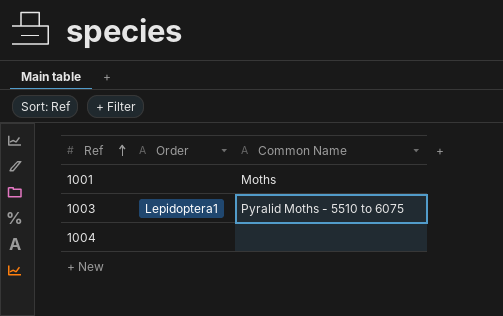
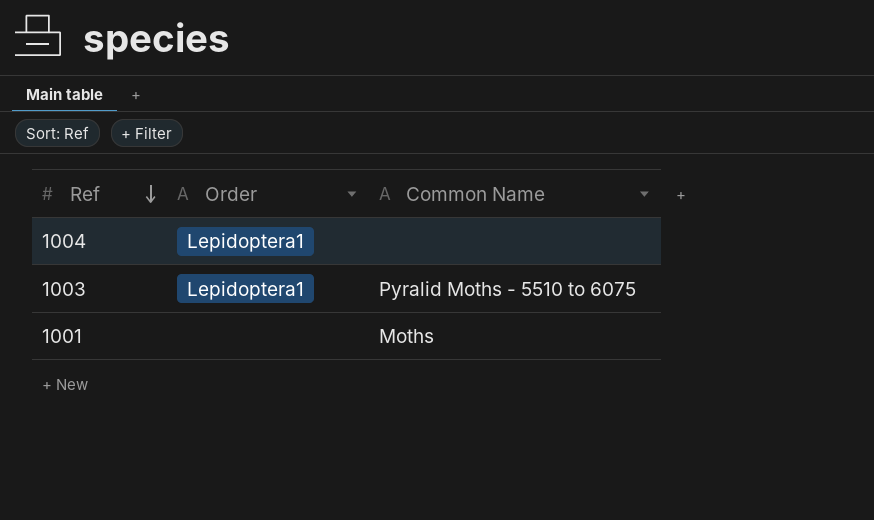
row order: Ref ascending -> Ref descending
1004 | Order: none -> Lepidoptera1

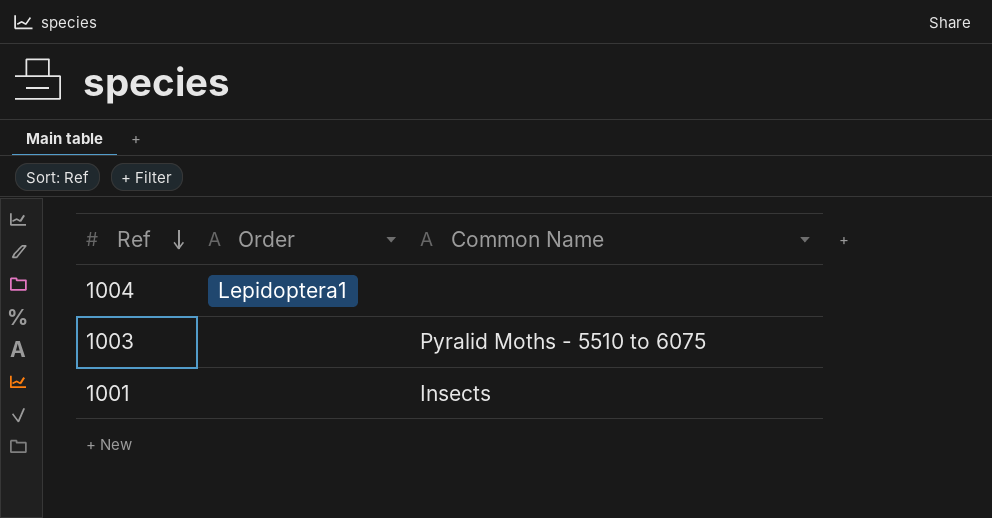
1003 | Order: Lepidoptera1 -> none
1001 | Common Name: Moths -> Insects

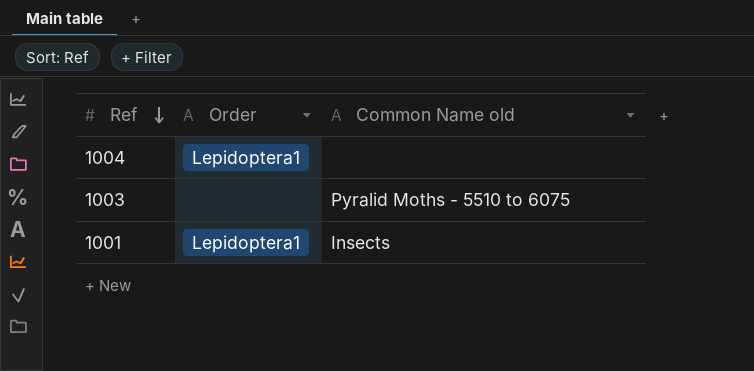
column name: Common Name -> Common Name old
1001 | Order: none -> Lepidoptera1

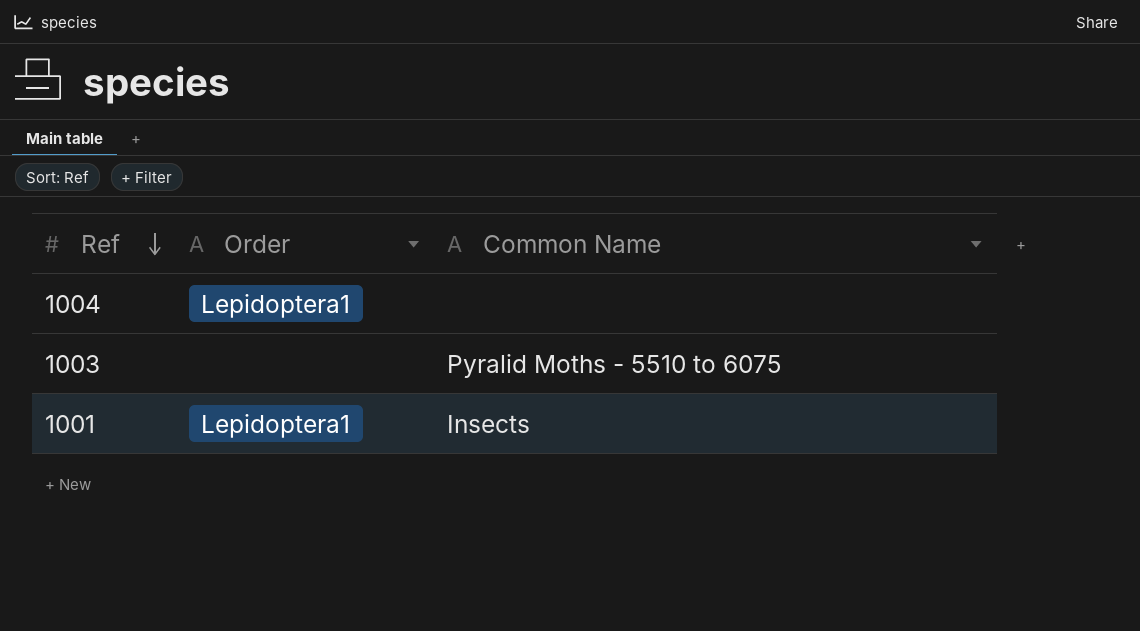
column name: Common Name old -> Common Name

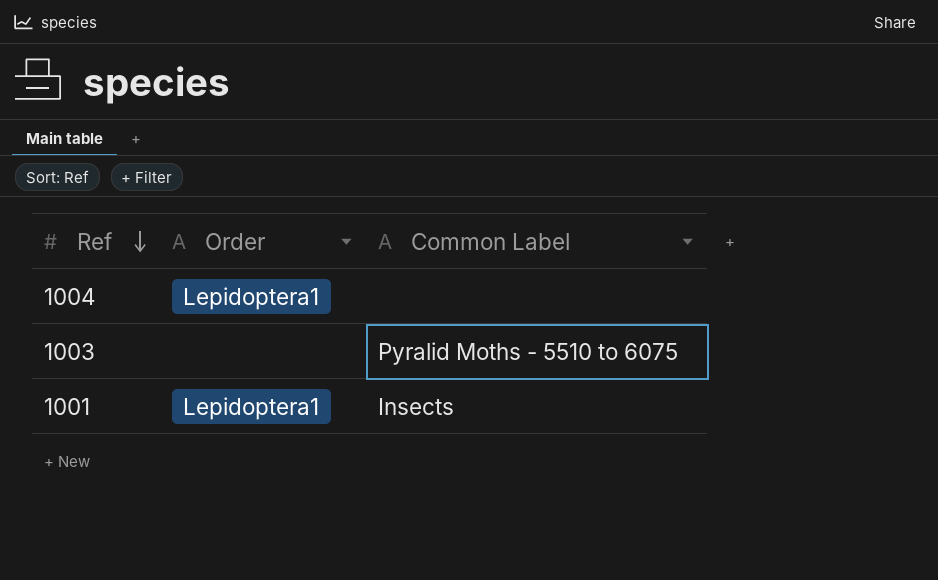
column name: Common Name -> Common Label

